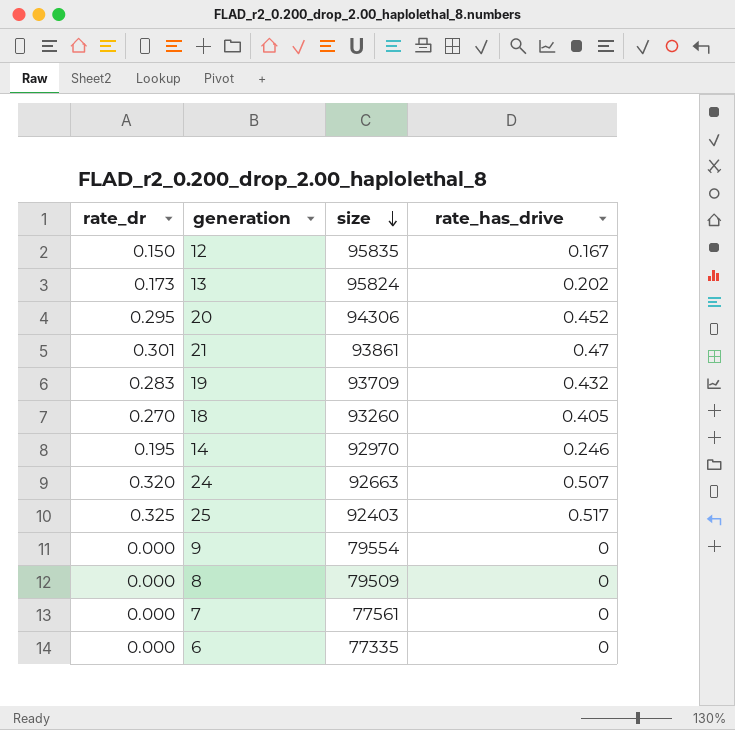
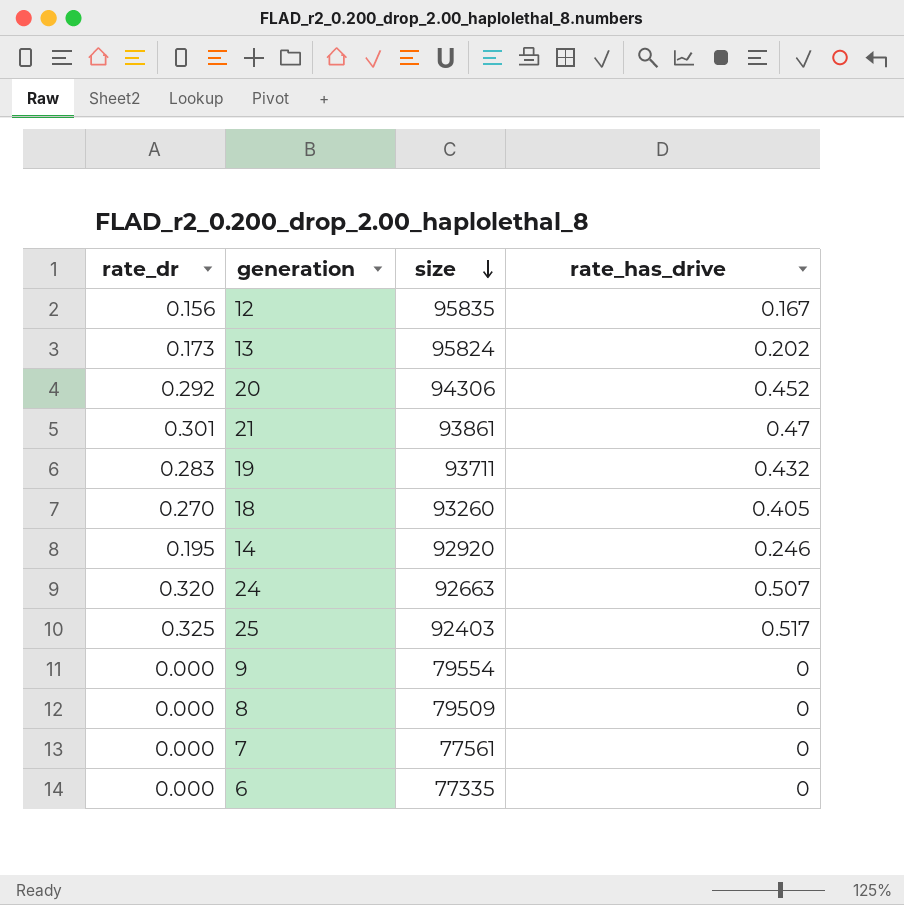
12 | rate_dr: 0.150 -> 0.156
20 | rate_dr: 0.295 -> 0.292
19 | size: 93709 -> 93711
14 | size: 92970 -> 92920

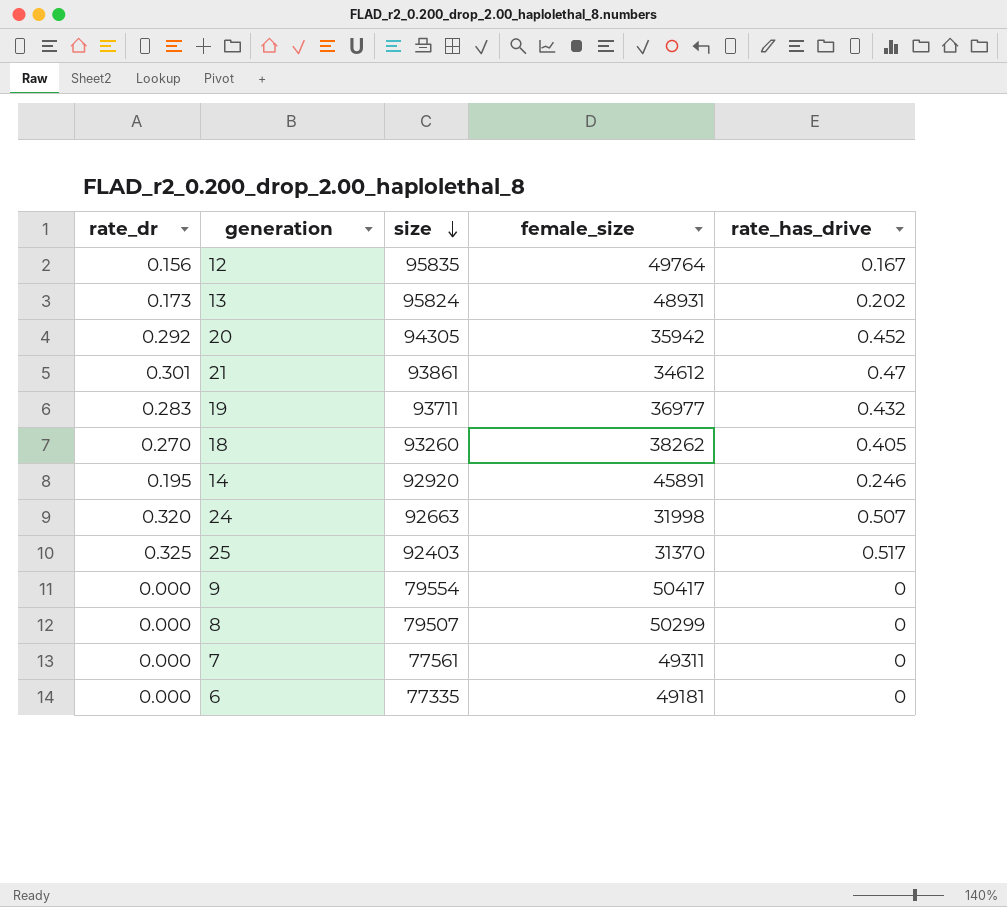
column female_size | position: none -> 4
20 | size: 94306 -> 94305
8 | size: 79509 -> 79507

